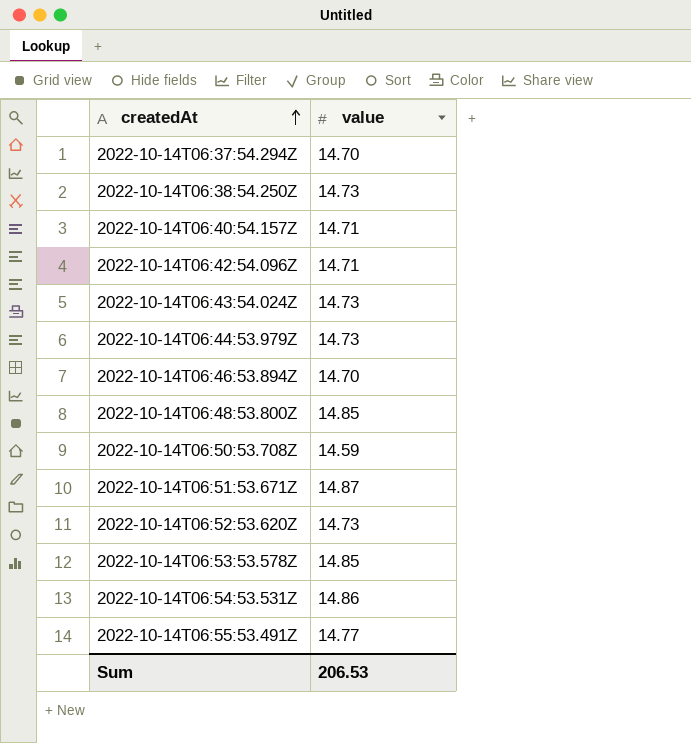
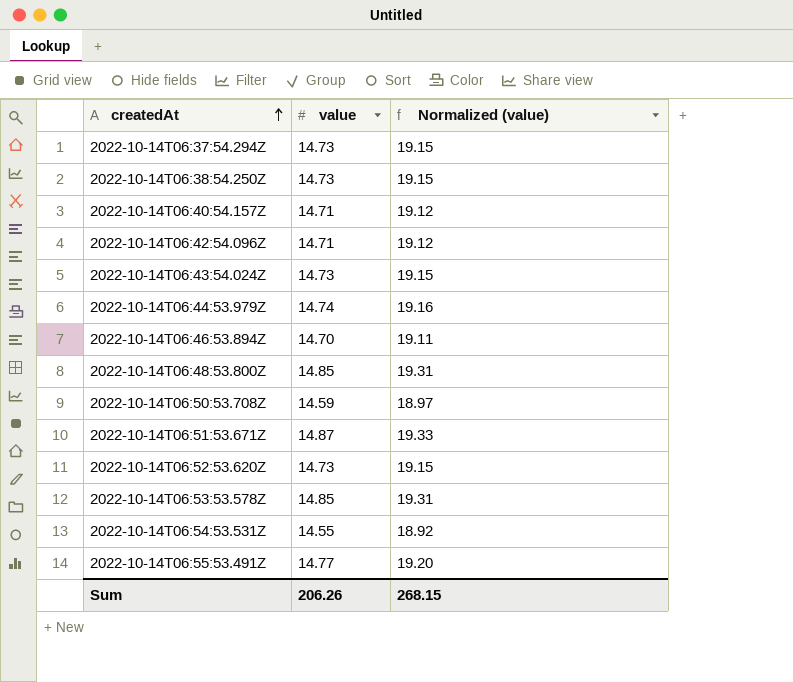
column Normalized (value) | formula: none -> [value] * 1.3
2022-10-14T06:37:54.294Z | value: 14.70 -> 14.73
2022-10-14T06:44:53.979Z | value: 14.73 -> 14.74
2022-10-14T06:54:53.531Z | value: 14.86 -> 14.55
Sum | value: 206.53 -> 206.26

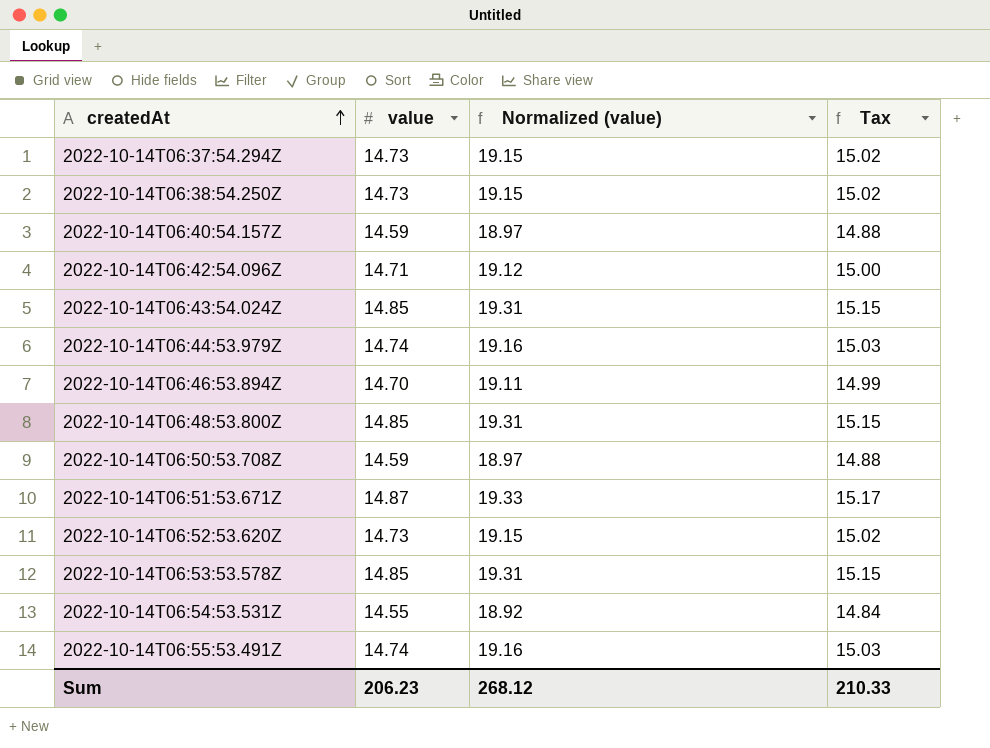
column Tax | formula: none -> [value] * 1.02
2022-10-14T06:40:54.157Z | value: 14.71 -> 14.59
2022-10-14T06:40:54.157Z | Normalized (value): 19.12 -> 18.97
2022-10-14T06:43:54.024Z | value: 14.73 -> 14.85
2022-10-14T06:43:54.024Z | Normalized (value): 19.15 -> 19.31
2022-10-14T06:55:53.491Z | value: 14.77 -> 14.74
2022-10-14T06:55:53.491Z | Normalized (value): 19.20 -> 19.16
Sum | value: 206.26 -> 206.23
Sum | Normalized (value): 268.15 -> 268.12

